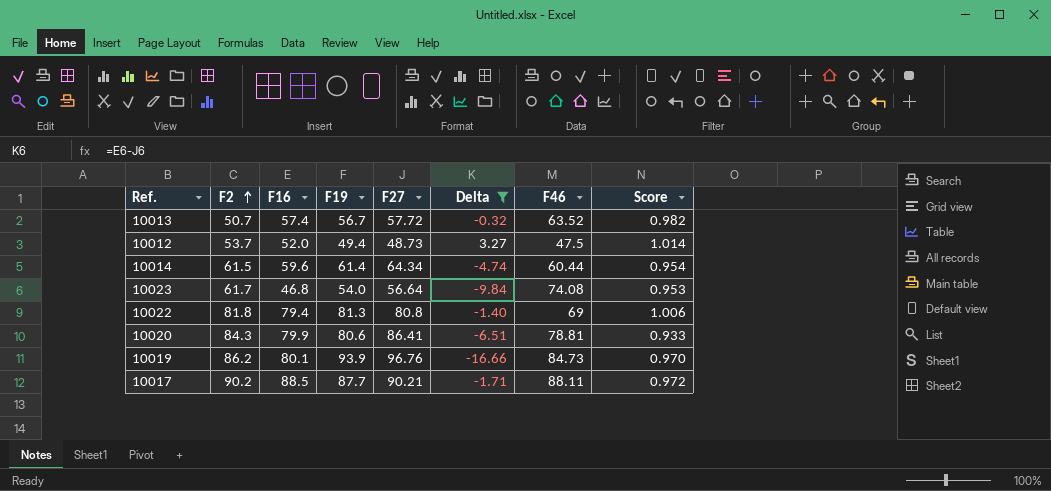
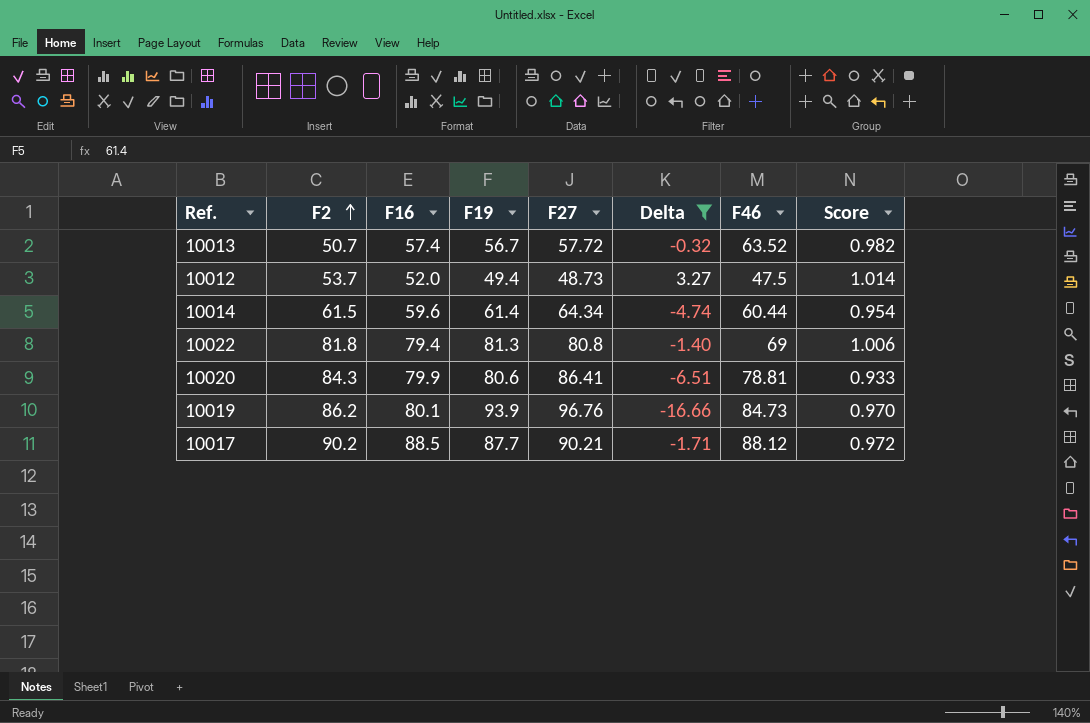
row 10023: 61.7 | 46.8 | 54.0 | 56.64 | -9.84 | 74.08 | 0.953 -> none
10017 | F46: 88.11 -> 88.12

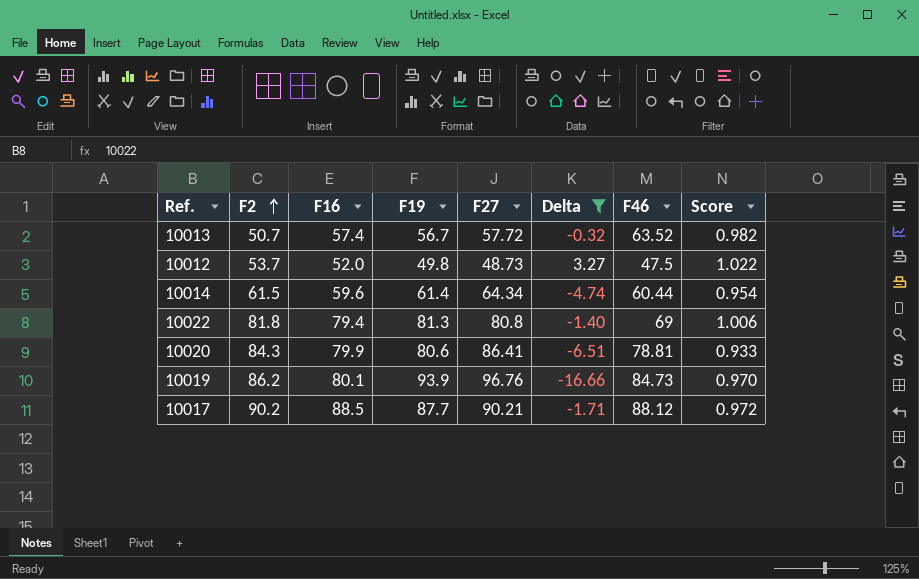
10012 | F19: 49.4 -> 49.8
10012 | Score: 1.014 -> 1.022

